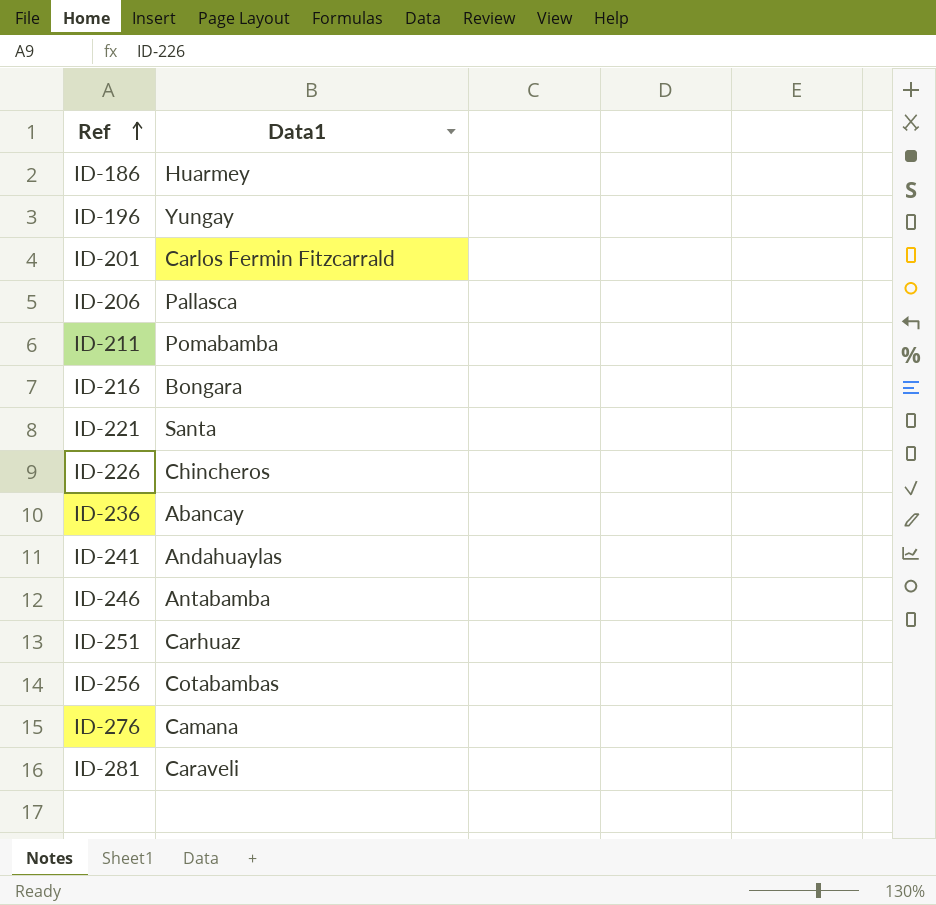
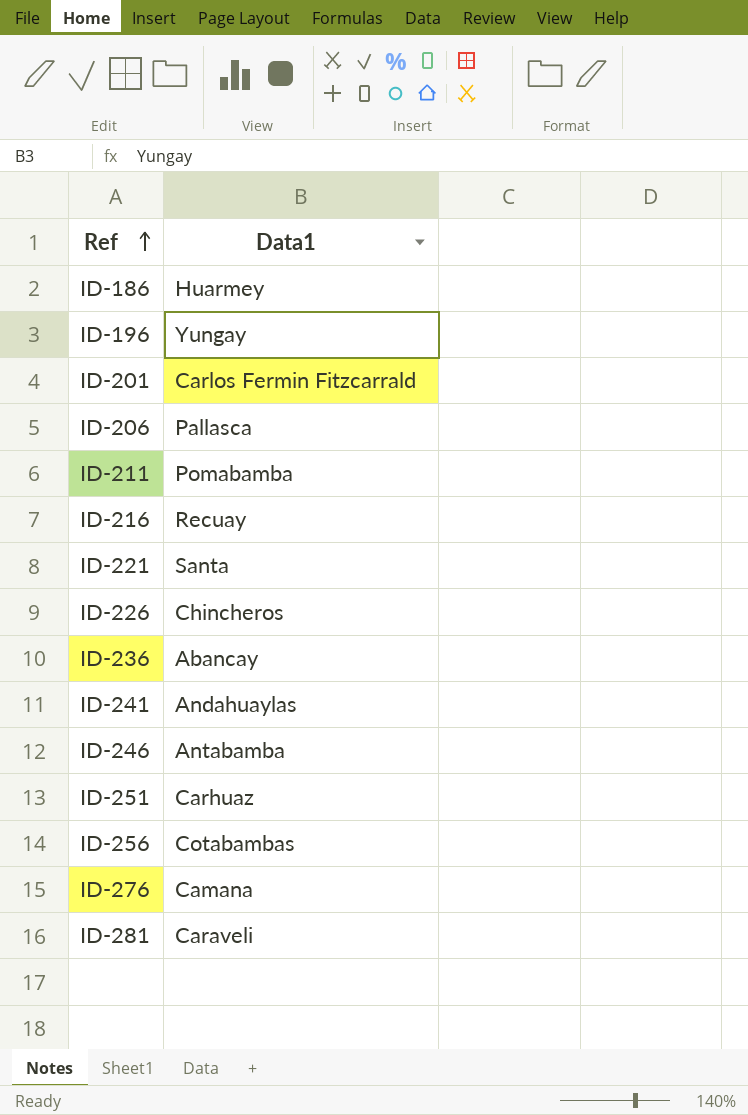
ID-216 | Data1: Bongara -> Recuay

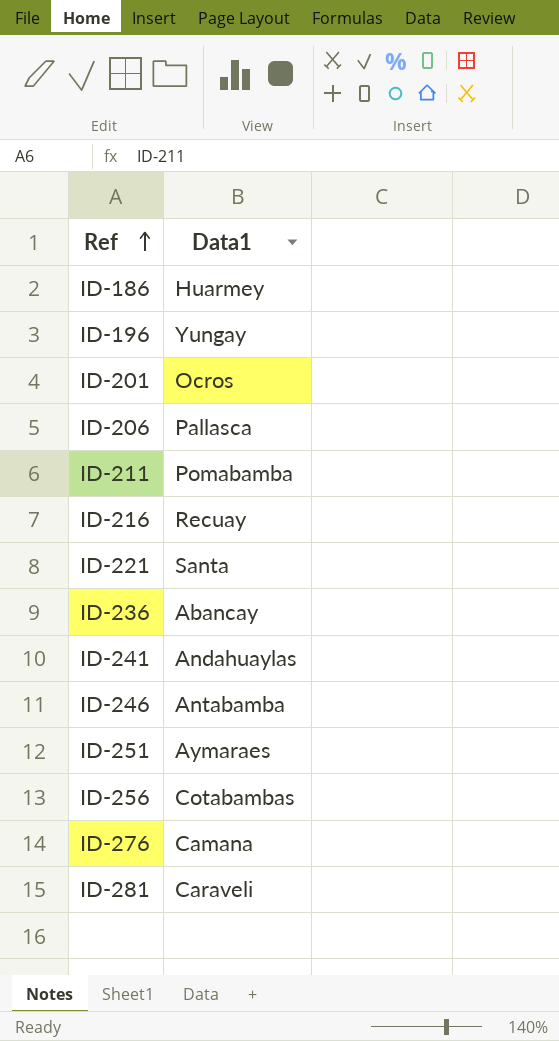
row ID-226: Chincheros -> none
ID-201 | Data1: Carlos Fermin Fitzcarrald -> Ocros
ID-251 | Data1: Carhuaz -> Aymaraes

